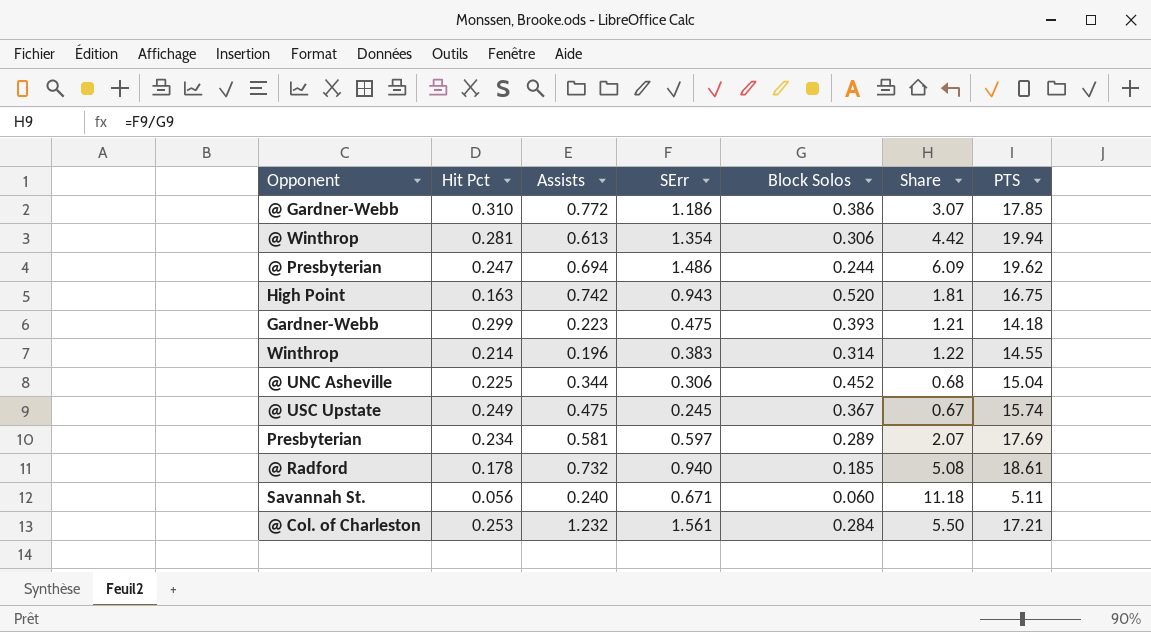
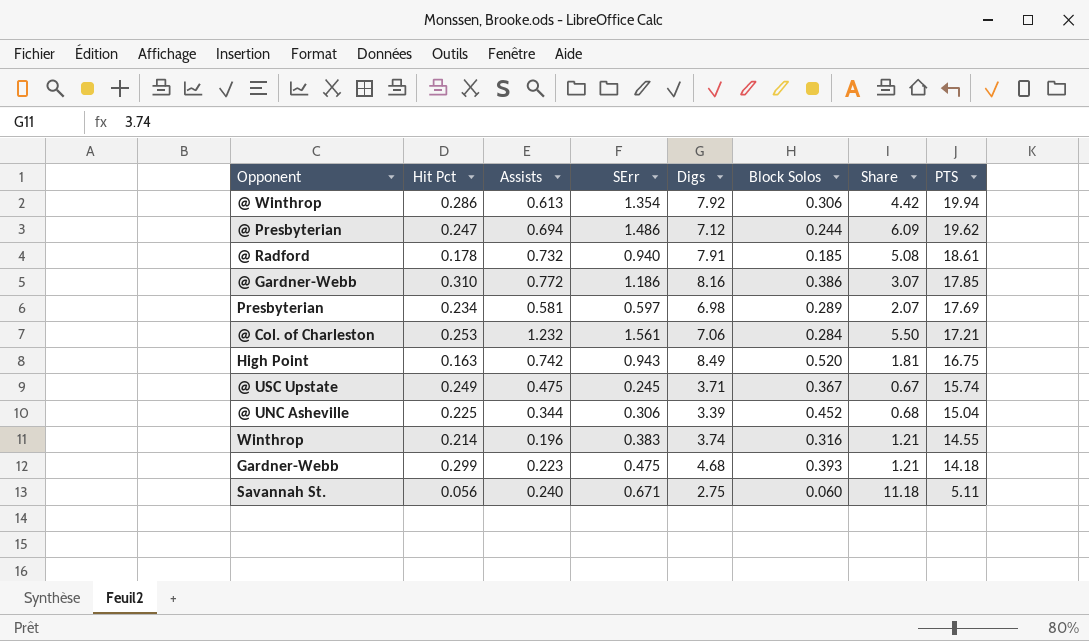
row order: none -> PTS descending
column Digs | position: none -> 5
@ Winthrop | Hit Pct: 0.281 -> 0.286
Winthrop | Block Solos: 0.314 -> 0.316
Winthrop | Share: 1.22 -> 1.21

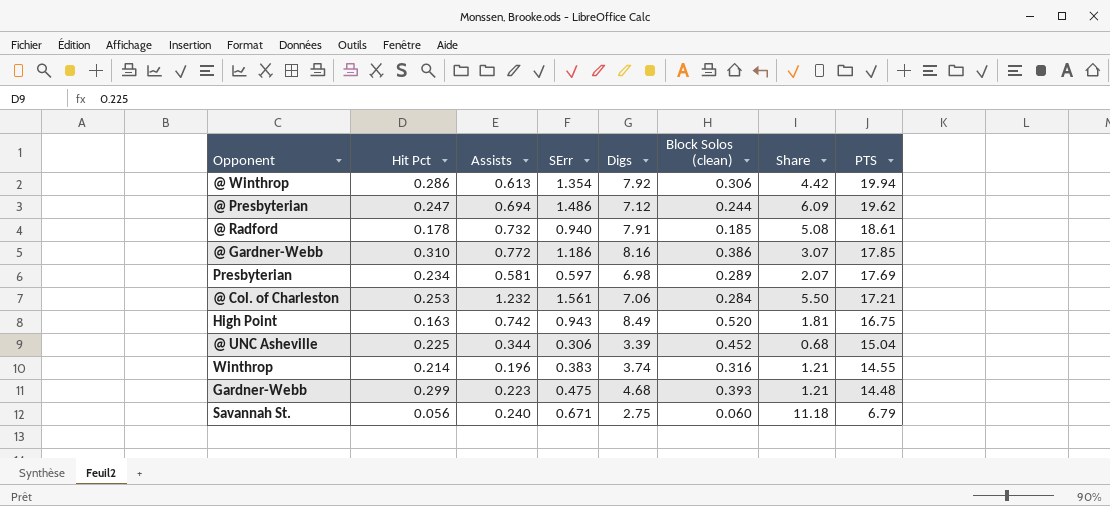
column name: Block Solos -> Block Solos (clean)
row @ USC Upstate: 0.249 | 0.475 | 0.245 | 3.71 | 0.367 | 0.67 | 15.74 -> none
Gardner-Webb | PTS: 14.18 -> 14.48
Savannah St. | PTS: 5.11 -> 6.79

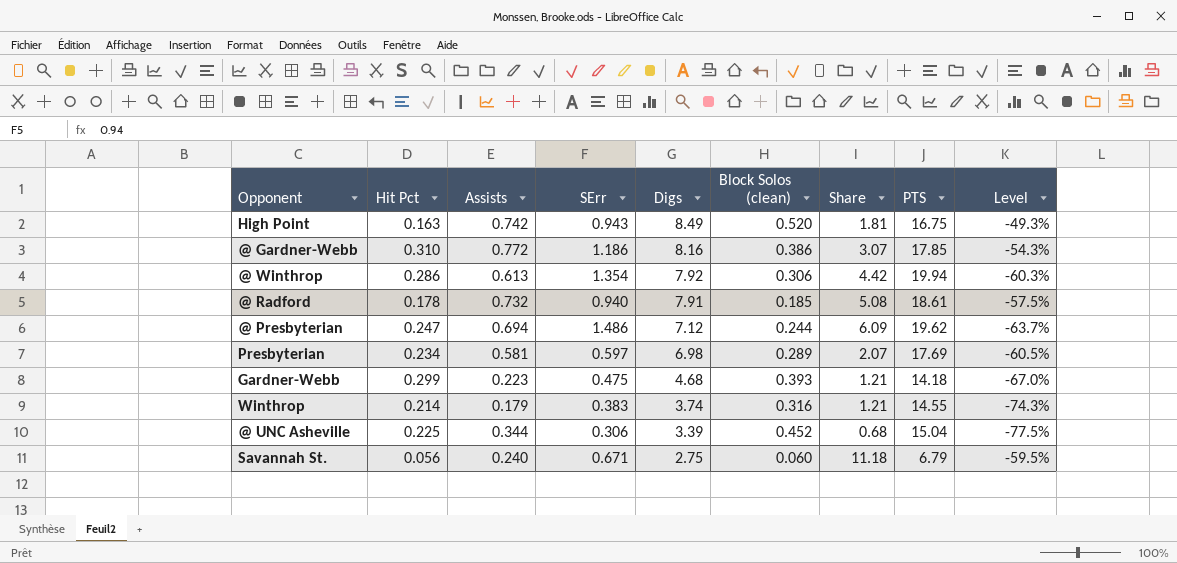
row order: PTS descending -> Digs descending
column Level | formula: none -> ([Digs] - [PTS]) / [PTS]
row @ Col. of Charleston: 0.253 | 1.232 | 1.561 | 7.06 | 0.284 | 5.50 | 17.21 -> none
Gardner-Webb | PTS: 14.48 -> 14.18
Winthrop | Assists: 0.196 -> 0.179

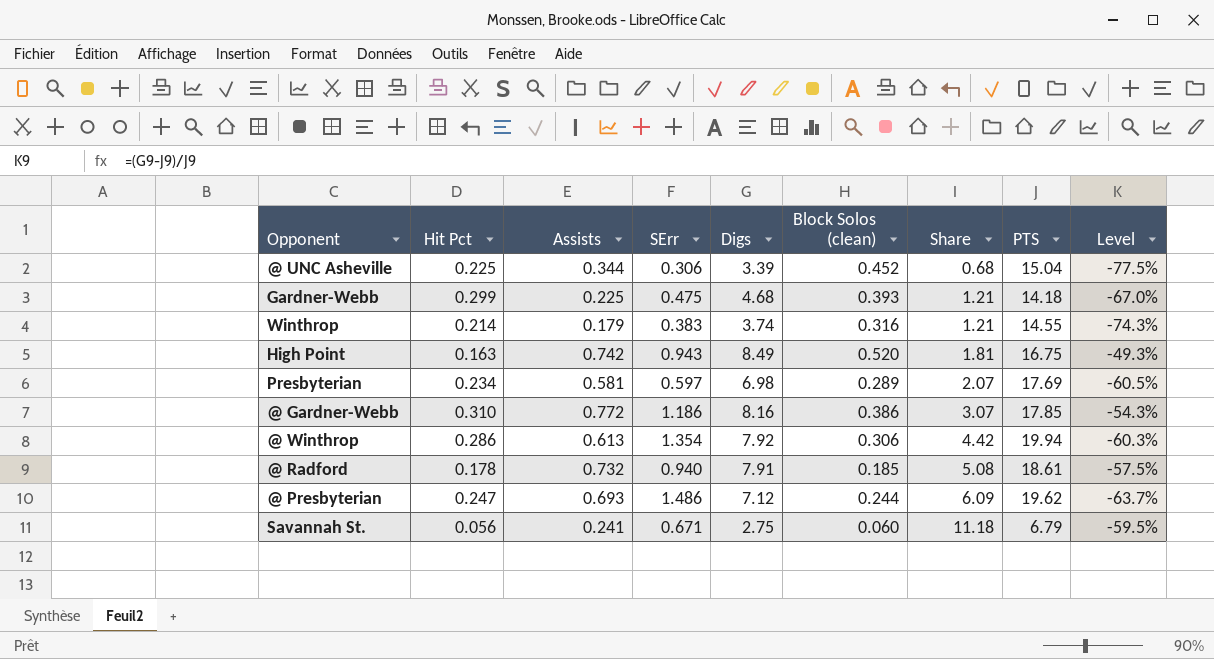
row order: Digs descending -> Share ascending
Gardner-Webb | Assists: 0.223 -> 0.225
@ Presbyterian | Assists: 0.694 -> 0.693
Savannah St. | Assists: 0.240 -> 0.241

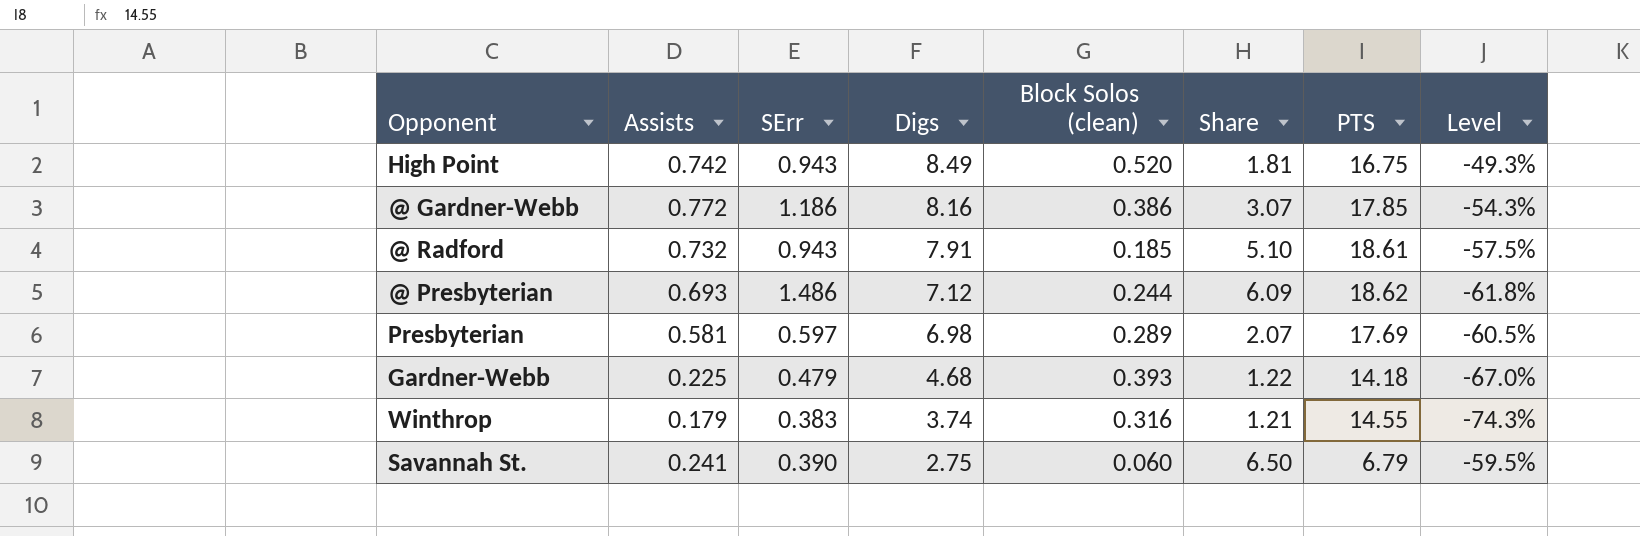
row order: Share ascending -> Digs descending
column Hit Pct | position: 2 -> none
row @ UNC Asheville: 0.225 | 0.344 | 0.306 | 3.39 | 0.452 | 0.68 | 15.04 | -77.5% -> none
row @ Winthrop: 0.286 | 0.613 | 1.354 | 7.92 | 0.306 | 4.42 | 19.94 | -60.3% -> none
@ Radford | SErr: 0.940 -> 0.943
@ Radford | Share: 5.08 -> 5.10
@ Presbyterian | PTS: 19.62 -> 18.62
@ Presbyterian | Level: -63.7% -> -61.8%
Gardner-Webb | SErr: 0.475 -> 0.479
Gardner-Webb | Share: 1.21 -> 1.22
Savannah St. | SErr: 0.671 -> 0.390
Savannah St. | Share: 11.18 -> 6.50

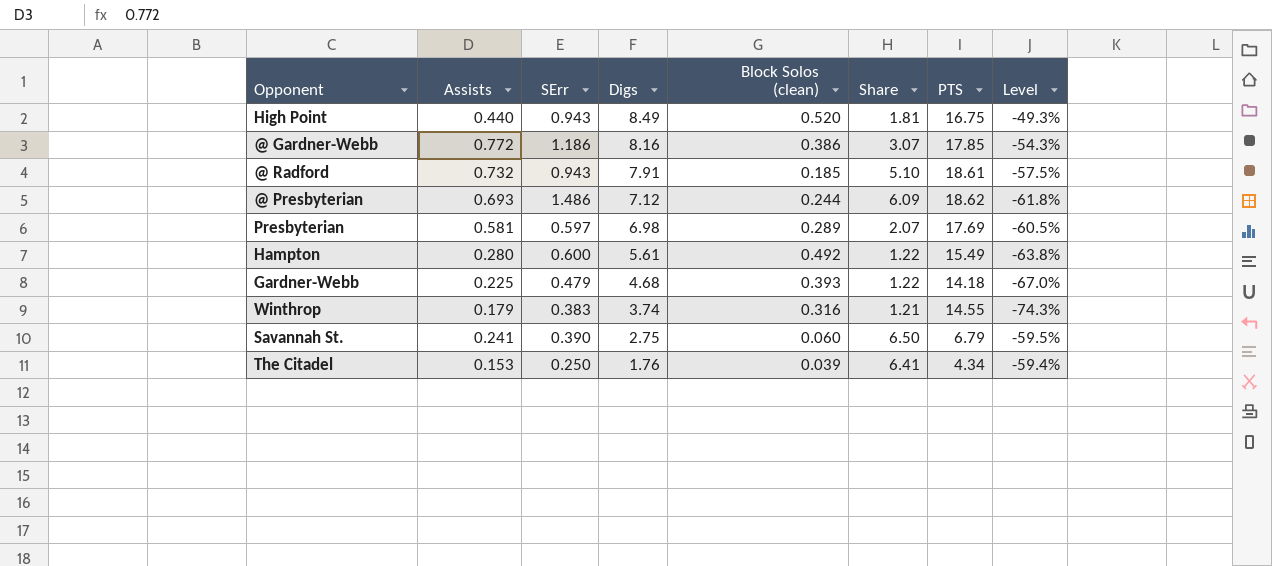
High Point | Assists: 0.742 -> 0.440
row Hampton: none -> 0.280 | 0.600 | 5.61 | 0.492 | 1.22 | 15.49 | -63.8%
row The Citadel: none -> 0.153 | 0.250 | 1.76 | 0.039 | 6.41 | 4.34 | -59.4%

